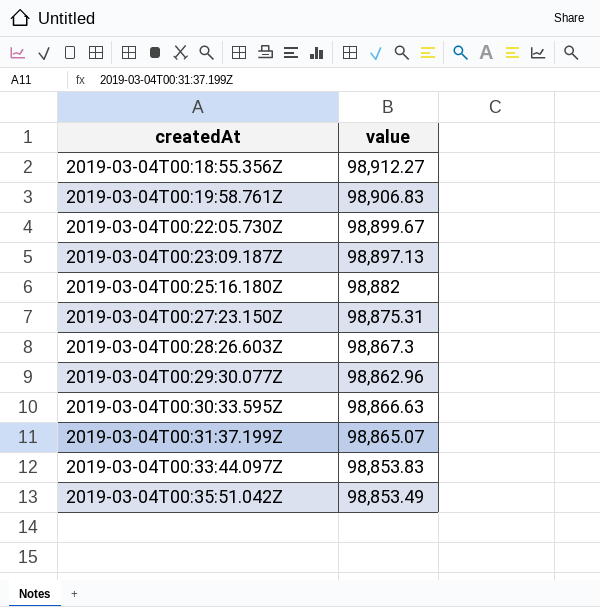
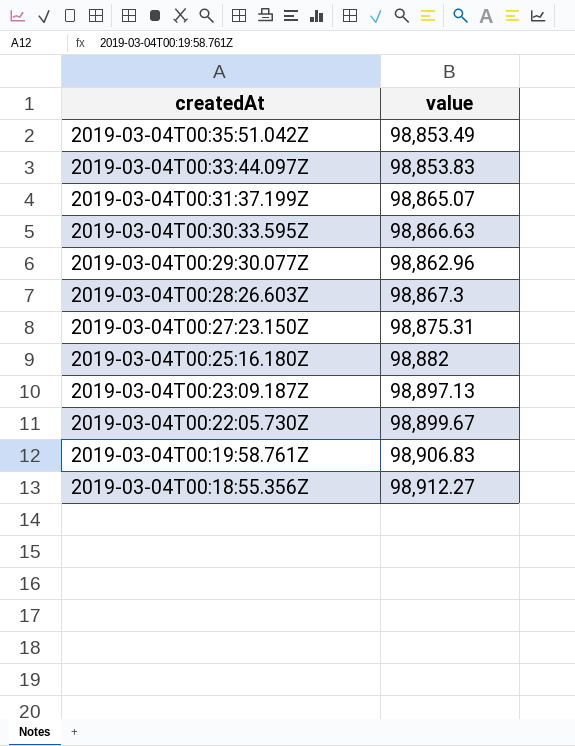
row order: createdAt ascending -> createdAt descending

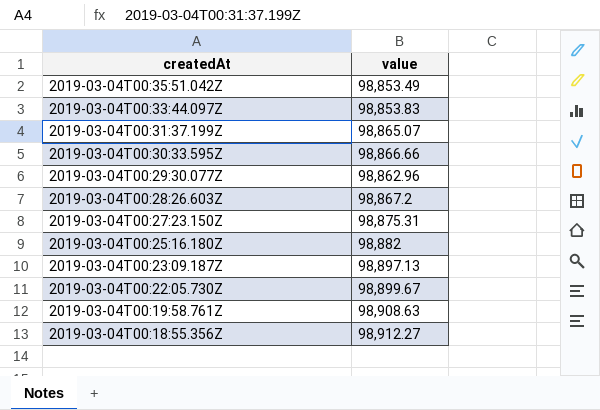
2019-03-04T00:30:33.595Z | value: 98,866.63 -> 98,866.66
2019-03-04T00:28:26.603Z | value: 98,867.3 -> 98,867.2
2019-03-04T00:19:58.761Z | value: 98,906.83 -> 98,908.63

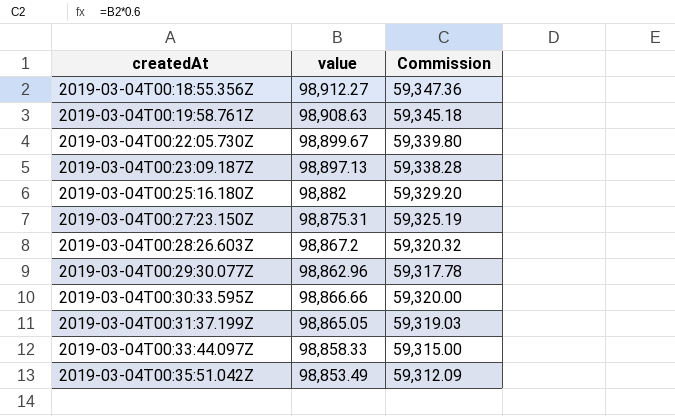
row order: createdAt descending -> createdAt ascending
column Commission | formula: none -> [value] * 0.6
2019-03-04T00:31:37.199Z | value: 98,865.07 -> 98,865.05
2019-03-04T00:33:44.097Z | value: 98,853.83 -> 98,858.33

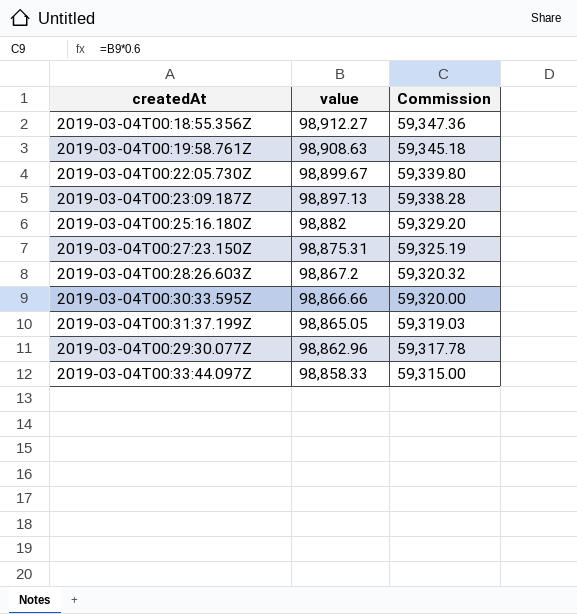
row order: createdAt ascending -> value descending
row 2019-03-04T00:35:51.042Z: 98,853.49 | 59,312.09 -> none

